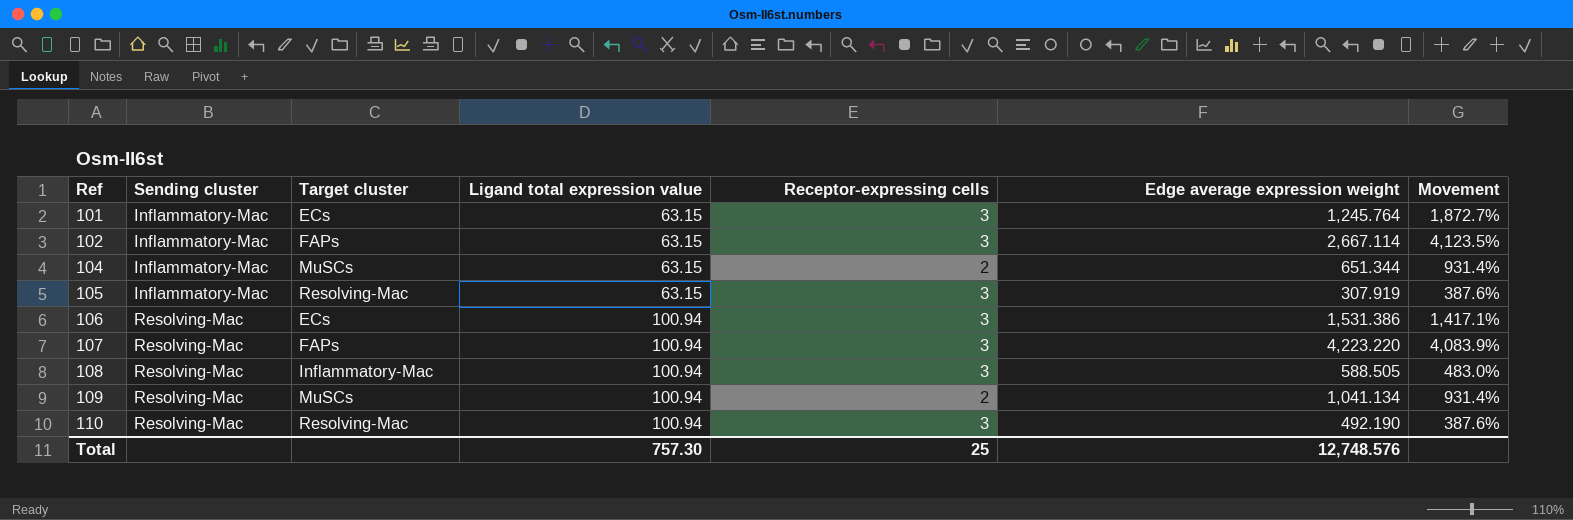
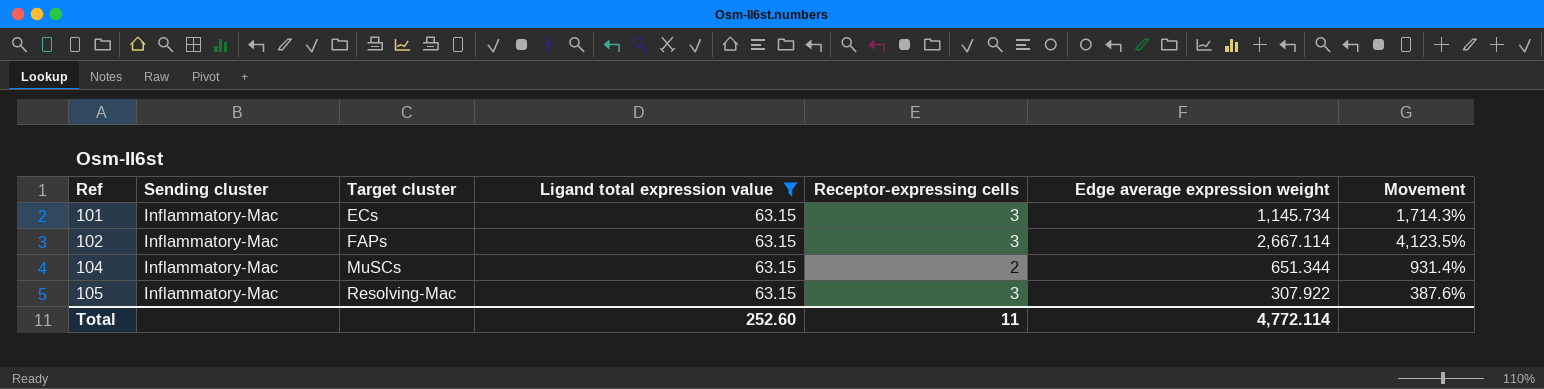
filter: none -> Ligand total expression value = 63.15
101 | Edge average expression weight: 1,245.764 -> 1,145.734
101 | Movement: 1,872.7% -> 1,714.3%
105 | Edge average expression weight: 307.919 -> 307.922
Total | Ligand total expression value: 757.30 -> 252.60
Total | Receptor-expressing cells: 25 -> 11
Total | Edge average expression weight: 12,748.576 -> 4,772.114

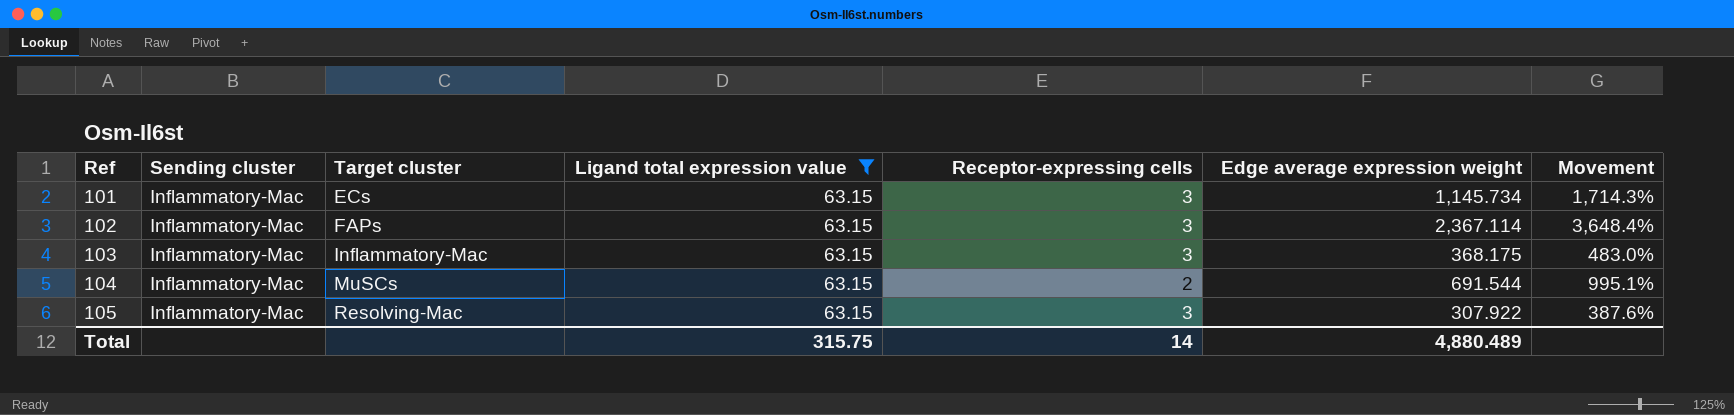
102 | Edge average expression weight: 2,667.114 -> 2,367.114
102 | Movement: 4,123.5% -> 3,648.4%
row 103: none -> Inflammatory-Mac | Inflammatory-Mac | 63.15 | 3 | 368.175 | 483.0%
104 | Edge average expression weight: 651.344 -> 691.544
104 | Movement: 931.4% -> 995.1%
Total | Ligand total expression value: 252.60 -> 315.75
Total | Receptor-expressing cells: 11 -> 14
Total | Edge average expression weight: 4,772.114 -> 4,880.489

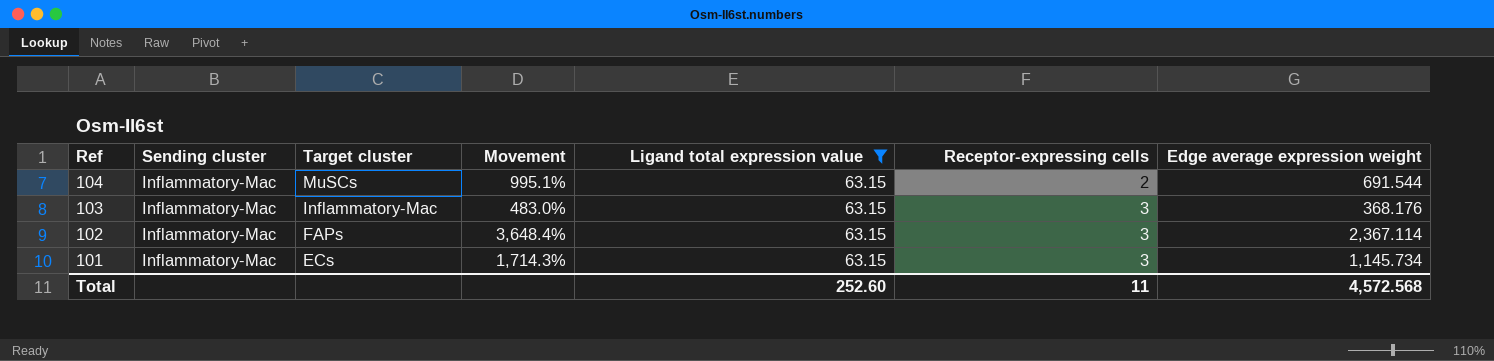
row order: Ref ascending -> Ref descending
column Movement | position: 7 -> 4
row 105: Inflammatory-Mac | Resolving-Mac | 63.15 | 3 | 307.922 | 387.6% -> none
103 | Edge average expression weight: 368.175 -> 368.176
Total | Ligand total expression value: 315.75 -> 252.60
Total | Receptor-expressing cells: 14 -> 11
Total | Edge average expression weight: 4,880.489 -> 4,572.568

